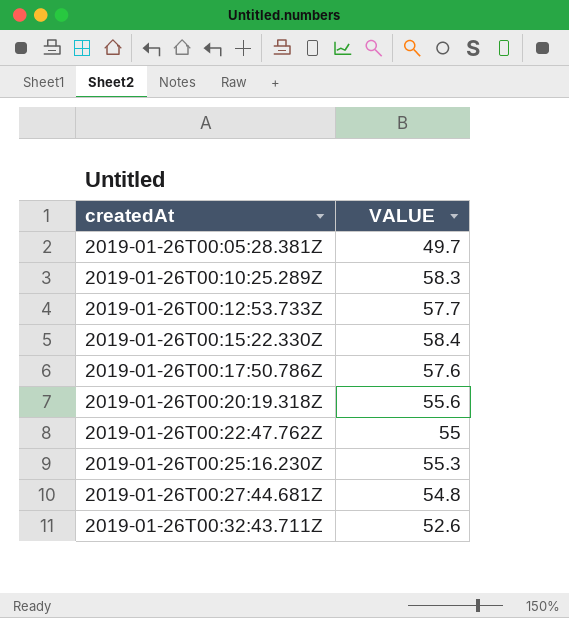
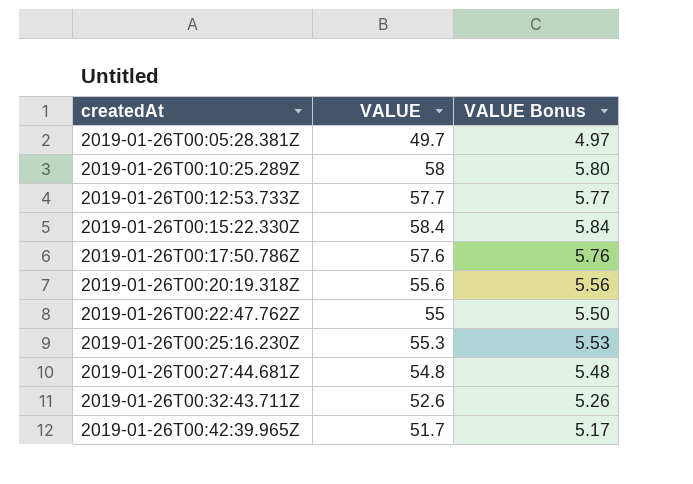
column VALUE Bonus | formula: none -> [VALUE] * 0.1
2019-01-26T00:10:25.289Z | VALUE: 58.3 -> 58
row 2019-01-26T00:42:39.965Z: none -> 51.7 | 5.17

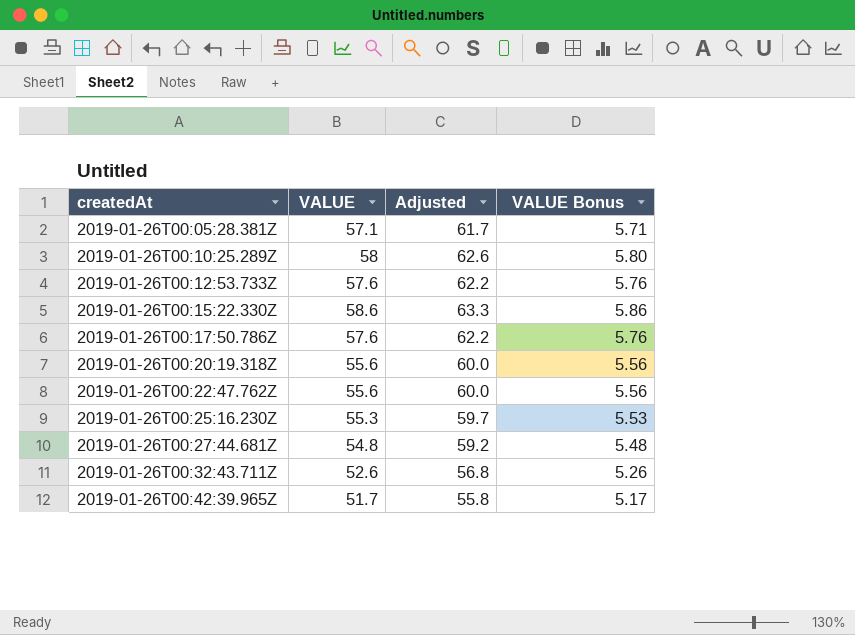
column Adjusted | formula: none -> [VALUE] * 1.08
2019-01-26T00:05:28.381Z | VALUE: 49.7 -> 57.1
2019-01-26T00:05:28.381Z | VALUE Bonus: 4.97 -> 5.71
2019-01-26T00:12:53.733Z | VALUE: 57.7 -> 57.6
2019-01-26T00:12:53.733Z | VALUE Bonus: 5.77 -> 5.76
2019-01-26T00:15:22.330Z | VALUE: 58.4 -> 58.6
2019-01-26T00:15:22.330Z | VALUE Bonus: 5.84 -> 5.86
2019-01-26T00:22:47.762Z | VALUE: 55 -> 55.6
2019-01-26T00:22:47.762Z | VALUE Bonus: 5.50 -> 5.56

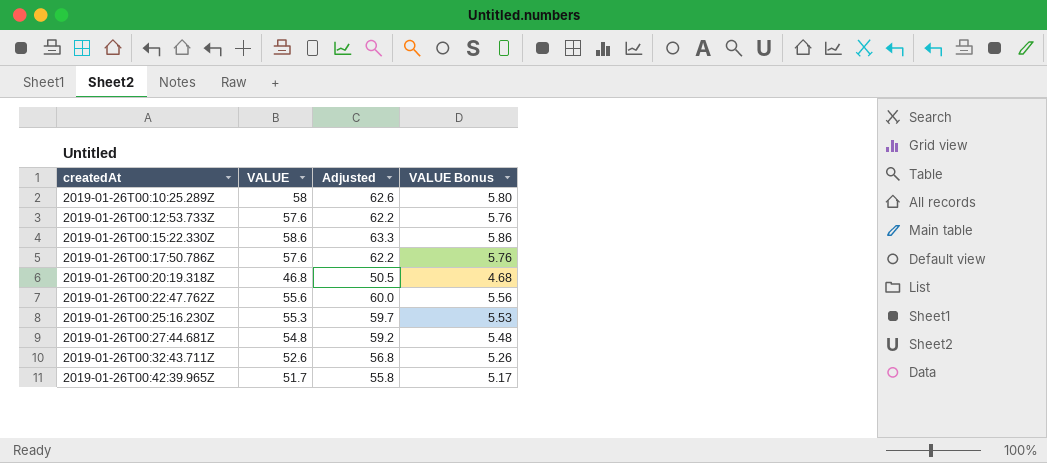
row 2019-01-26T00:05:28.381Z: 57.1 | 61.7 | 5.71 -> none
2019-01-26T00:20:19.318Z | VALUE: 55.6 -> 46.8
2019-01-26T00:20:19.318Z | Adjusted: 60.0 -> 50.5
2019-01-26T00:20:19.318Z | VALUE Bonus: 5.56 -> 4.68

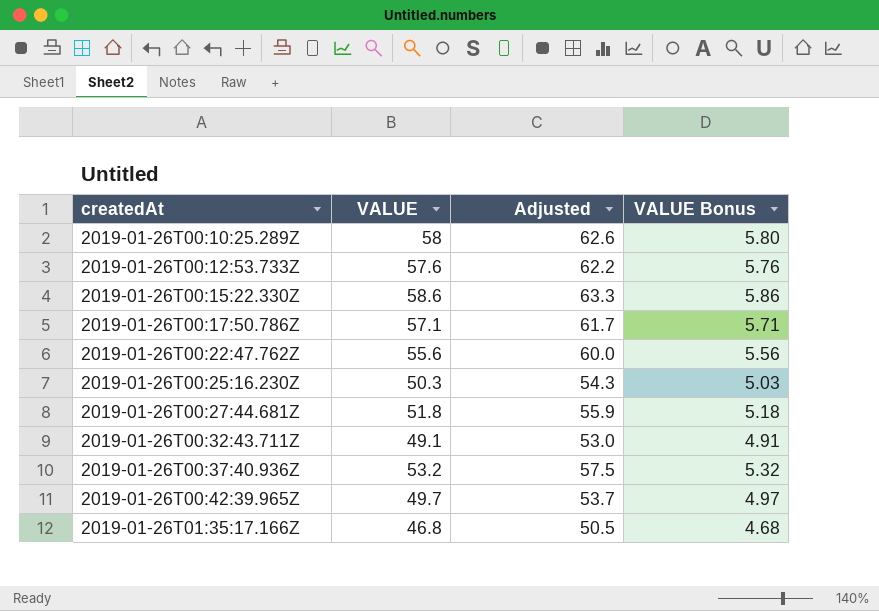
row 2019-01-26T00:20:19.318Z: 46.8 | 50.5 | 4.68 -> none
2019-01-26T00:17:50.786Z | VALUE: 57.6 -> 57.1
2019-01-26T00:17:50.786Z | Adjusted: 62.2 -> 61.7
2019-01-26T00:17:50.786Z | VALUE Bonus: 5.76 -> 5.71
2019-01-26T00:25:16.230Z | VALUE: 55.3 -> 50.3
2019-01-26T00:25:16.230Z | Adjusted: 59.7 -> 54.3
2019-01-26T00:25:16.230Z | VALUE Bonus: 5.53 -> 5.03
2019-01-26T00:27:44.681Z | VALUE: 54.8 -> 51.8
2019-01-26T00:27:44.681Z | Adjusted: 59.2 -> 55.9
2019-01-26T00:27:44.681Z | VALUE Bonus: 5.48 -> 5.18
2019-01-26T00:32:43.711Z | VALUE: 52.6 -> 49.1
2019-01-26T00:32:43.711Z | Adjusted: 56.8 -> 53.0
2019-01-26T00:32:43.711Z | VALUE Bonus: 5.26 -> 4.91
row 2019-01-26T00:37:40.936Z: none -> 53.2 | 57.5 | 5.32
2019-01-26T00:42:39.965Z | VALUE: 51.7 -> 49.7
2019-01-26T00:42:39.965Z | Adjusted: 55.8 -> 53.7
2019-01-26T00:42:39.965Z | VALUE Bonus: 5.17 -> 4.97
row 2019-01-26T01:35:17.166Z: none -> 46.8 | 50.5 | 4.68

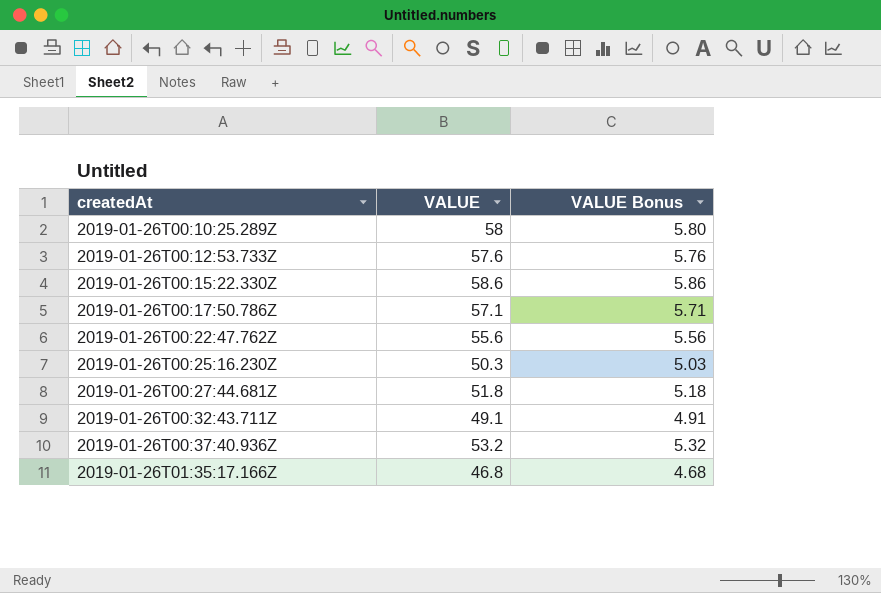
column Adjusted | formula: [VALUE] * 1.08 -> none
row 2019-01-26T00:42:39.965Z: 49.7 | 53.7 | 4.97 -> none

